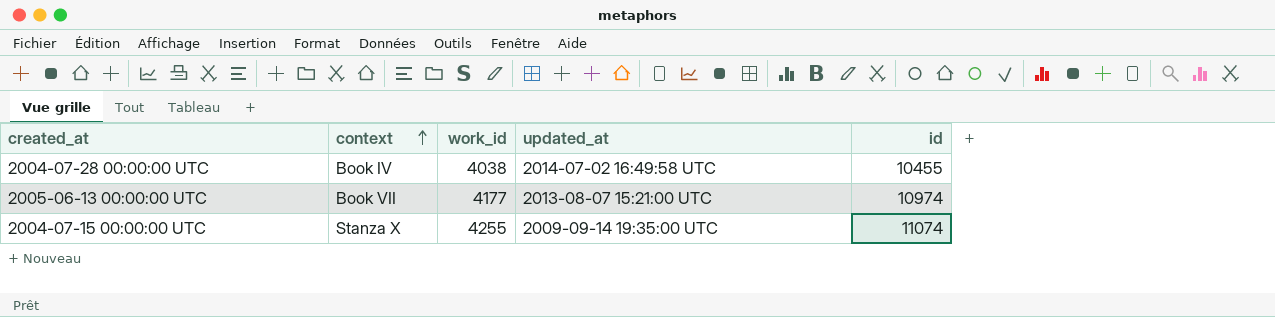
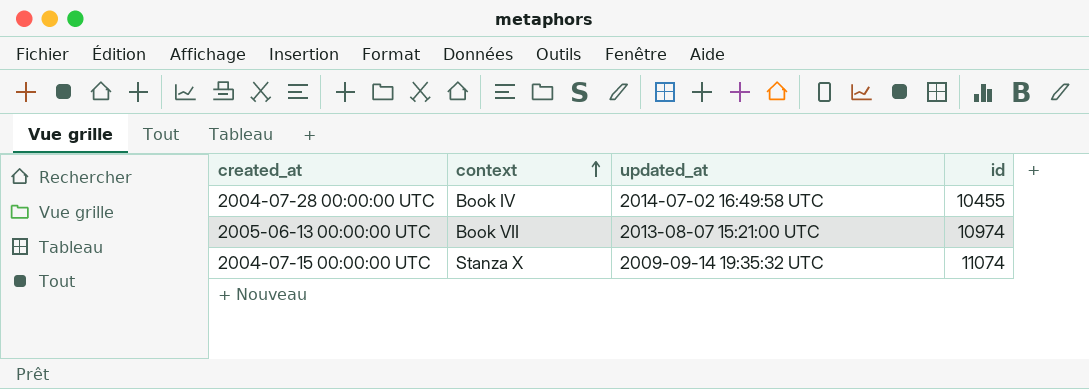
column work_id | position: 3 -> none
2004-07-15 00:00:00 UTC | updated_at: 2009-09-14 19:35:00 UTC -> 2009-09-14 19:35:32 UTC

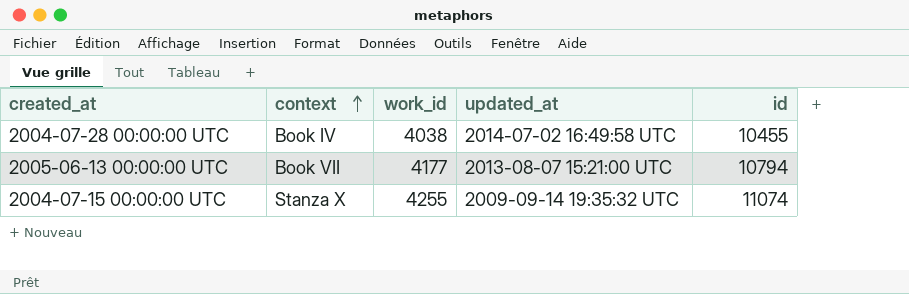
column work_id | position: none -> 3
2005-06-13 00:00:00 UTC | id: 10974 -> 10794

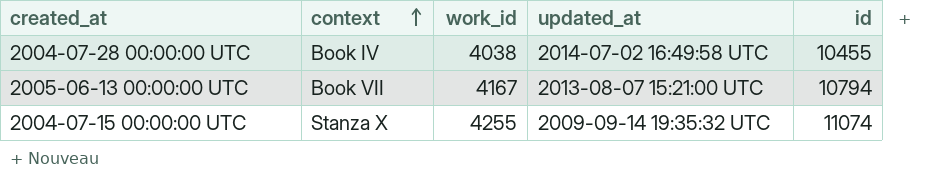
2005-06-13 00:00:00 UTC | work_id: 4177 -> 4167

